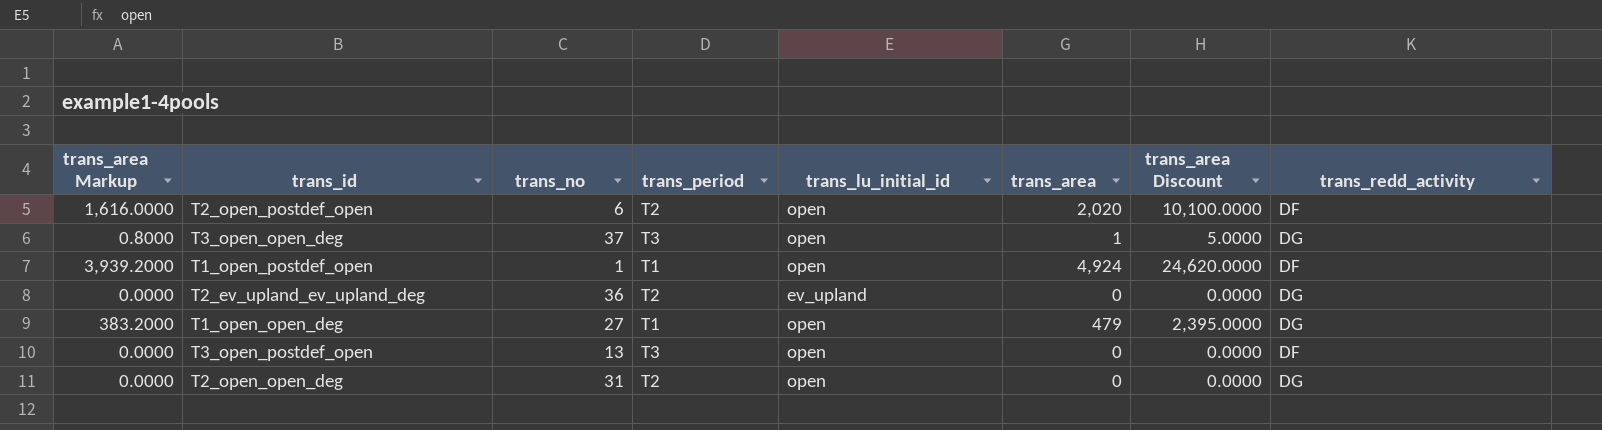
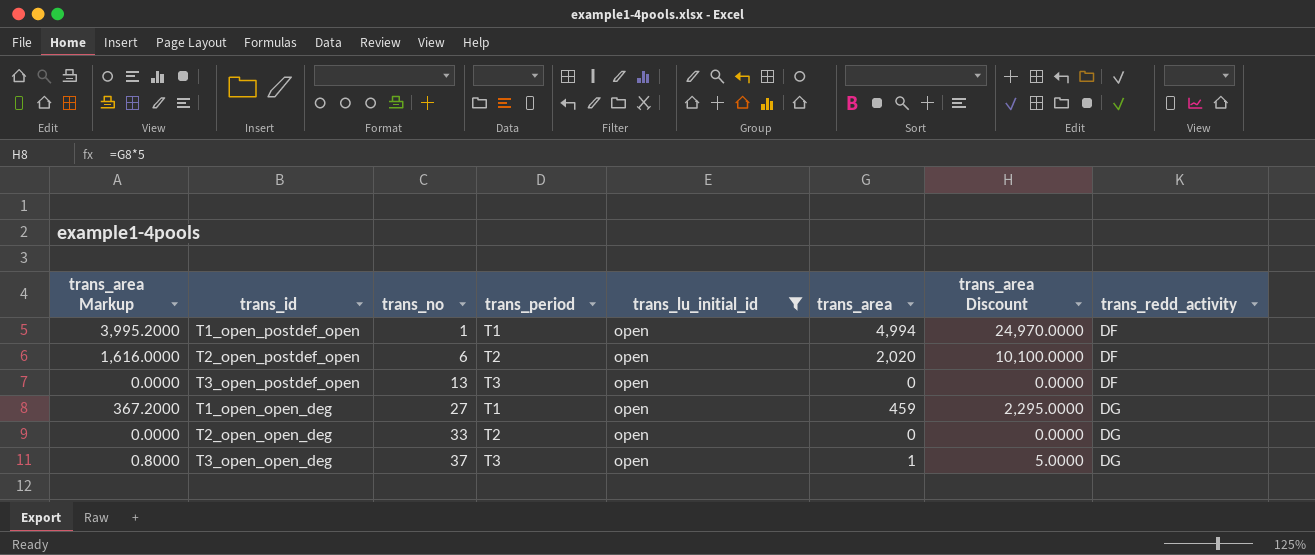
filter: none -> trans_lu_initial_id = open
row order: none -> trans_no ascending
T1_open_postdef_open | trans_area Markup: 3,939.2000 -> 3,995.2000
T1_open_postdef_open | trans_area: 4,924 -> 4,994
T1_open_postdef_open | trans_area Discount: 24,620.0000 -> 24,970.0000
T1_open_open_deg | trans_area Markup: 383.2000 -> 367.2000
T1_open_open_deg | trans_area: 479 -> 459
T1_open_open_deg | trans_area Discount: 2,395.0000 -> 2,295.0000
T2_open_open_deg | trans_no: 31 -> 33

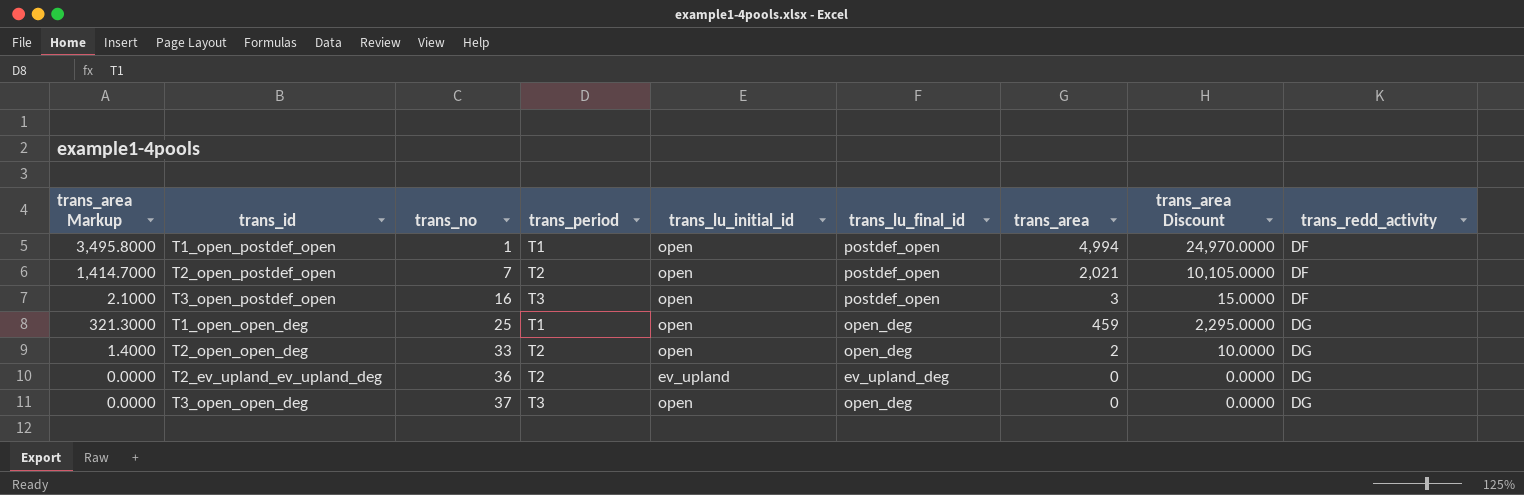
filter: trans_lu_initial_id = open -> none
column trans_area Markup | formula: [trans_area] * 0.8 -> [trans_area] * 0.7
column trans_lu_final_id | position: none -> 6
T2_open_postdef_open | trans_no: 6 -> 7
T2_open_postdef_open | trans_area: 2,020 -> 2,021
T2_open_postdef_open | trans_area Discount: 10,100.0000 -> 10,105.0000
T3_open_postdef_open | trans_no: 13 -> 16
T3_open_postdef_open | trans_area: 0 -> 3
T3_open_postdef_open | trans_area Discount: 0.0000 -> 15.0000
T1_open_open_deg | trans_no: 27 -> 25
T2_open_open_deg | trans_area: 0 -> 2
T2_open_open_deg | trans_area Discount: 0.0000 -> 10.0000
T3_open_open_deg | trans_area: 1 -> 0
T3_open_open_deg | trans_area Discount: 5.0000 -> 0.0000

